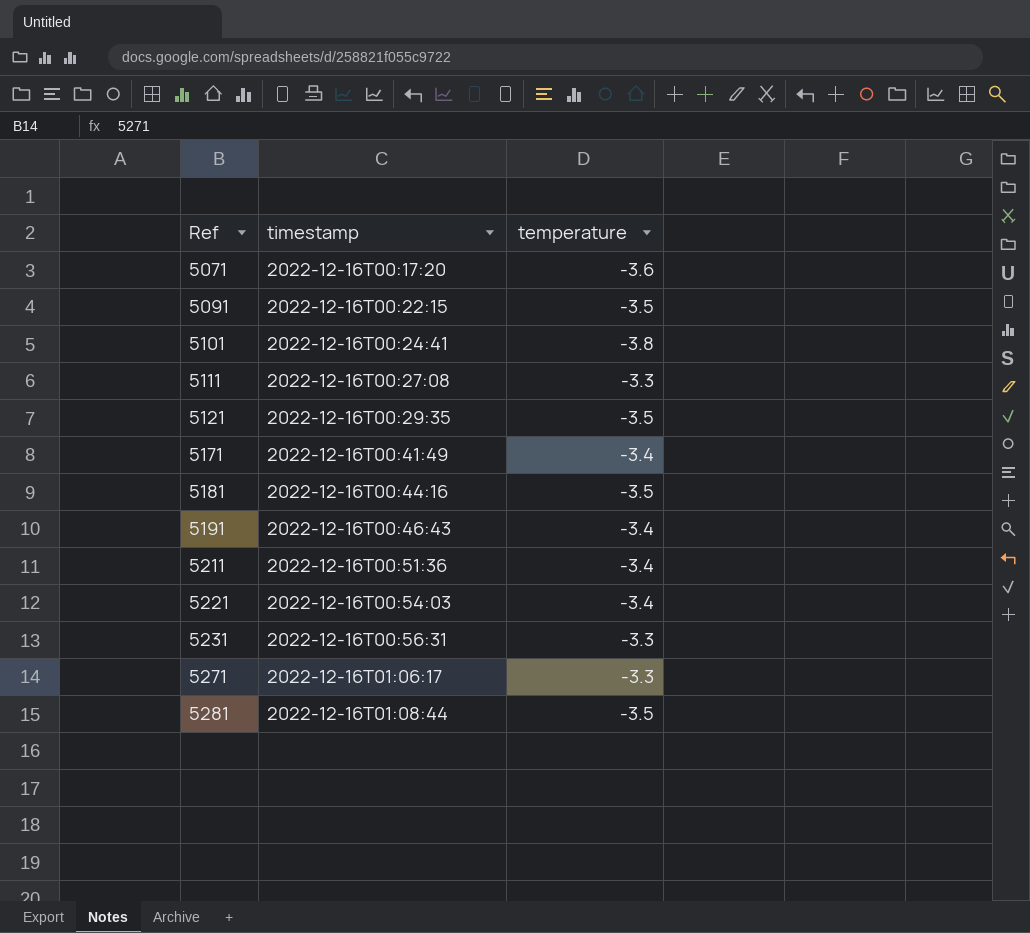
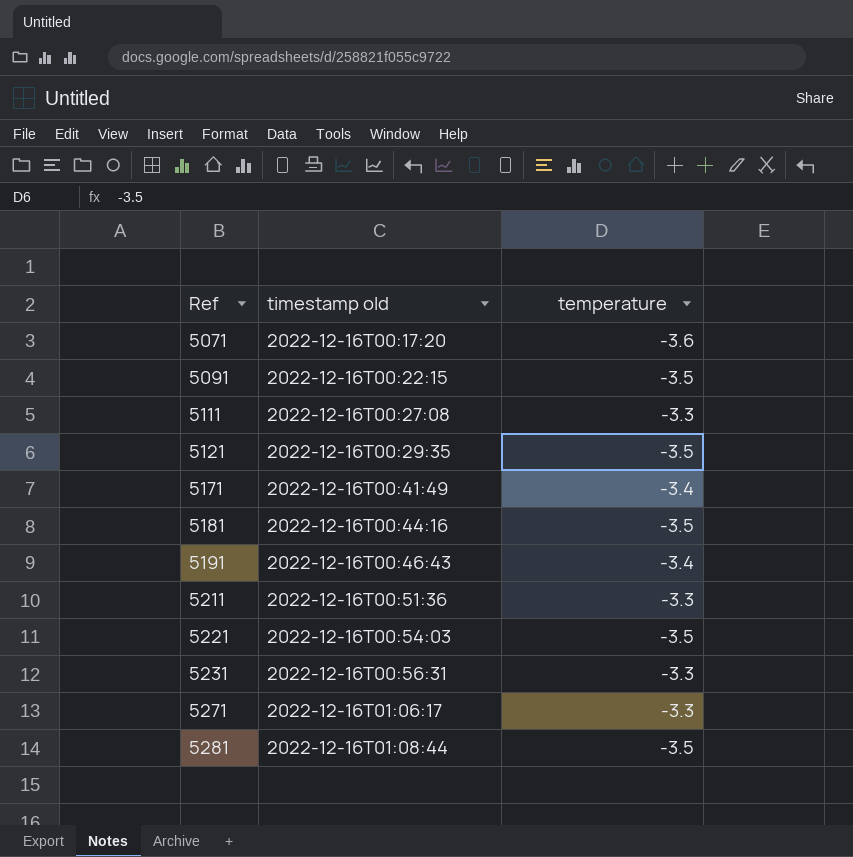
column name: timestamp -> timestamp old
row 5101: 2022-12-16T00:24:41 | -3.8 -> none
5211 | temperature: -3.4 -> -3.3
5221 | temperature: -3.4 -> -3.5

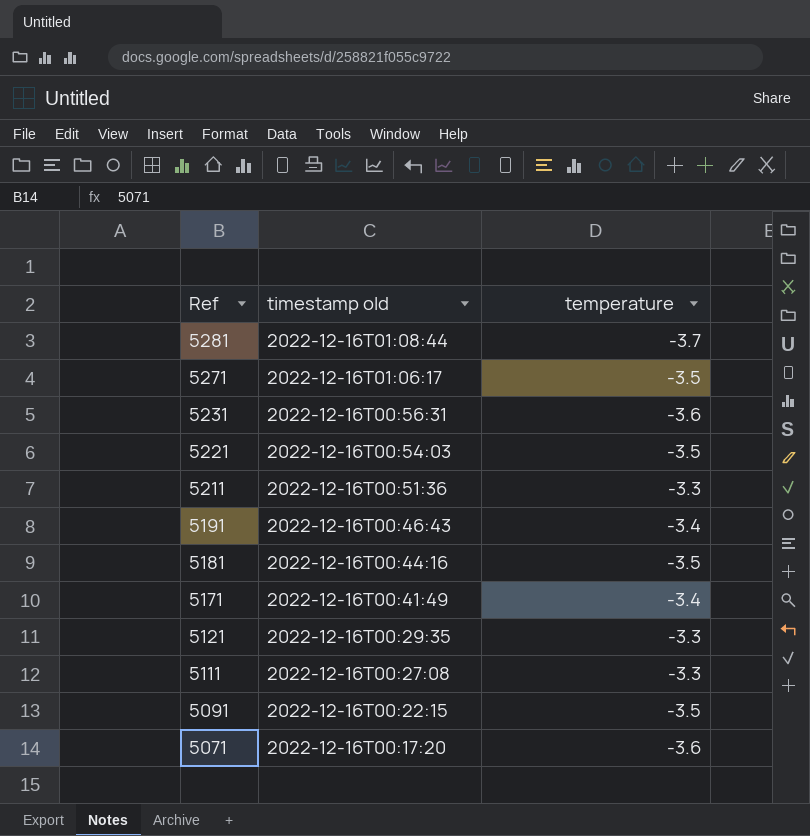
row order: Ref ascending -> Ref descending
5281 | temperature: -3.5 -> -3.7
5271 | temperature: -3.3 -> -3.5
5231 | temperature: -3.3 -> -3.6
5121 | temperature: -3.5 -> -3.3

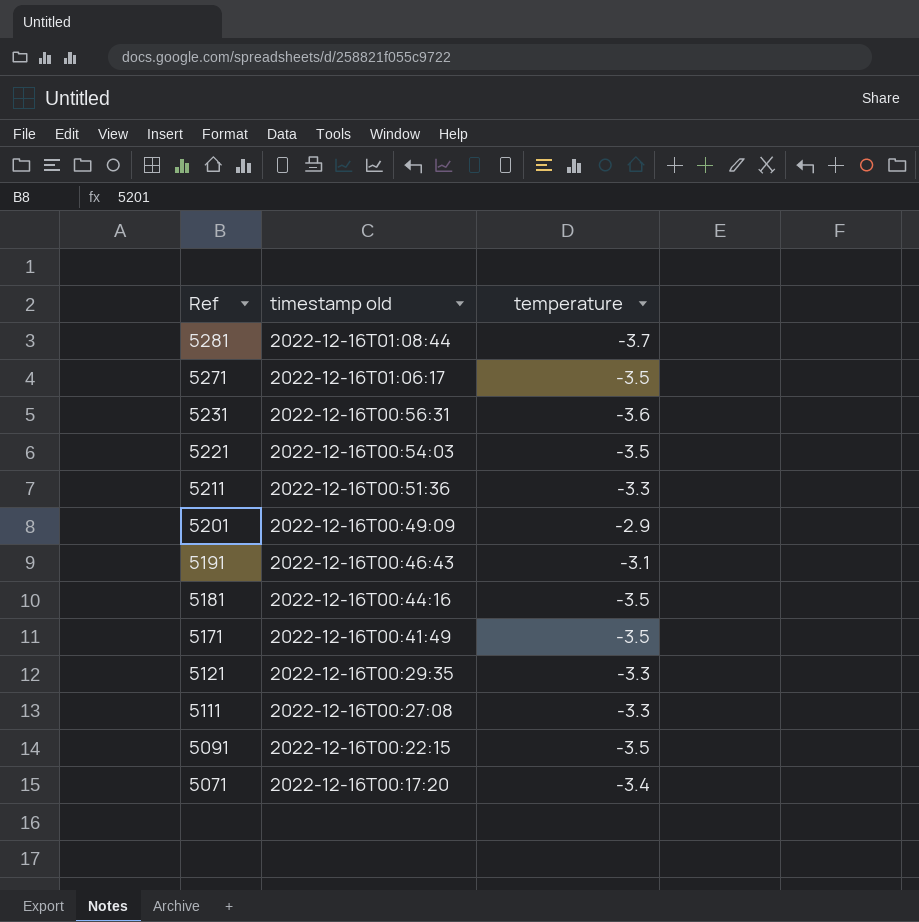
row 5201: none -> 2022-12-16T00:49:09 | -2.9
5191 | temperature: -3.4 -> -3.1
5171 | temperature: -3.4 -> -3.5
5071 | temperature: -3.6 -> -3.4

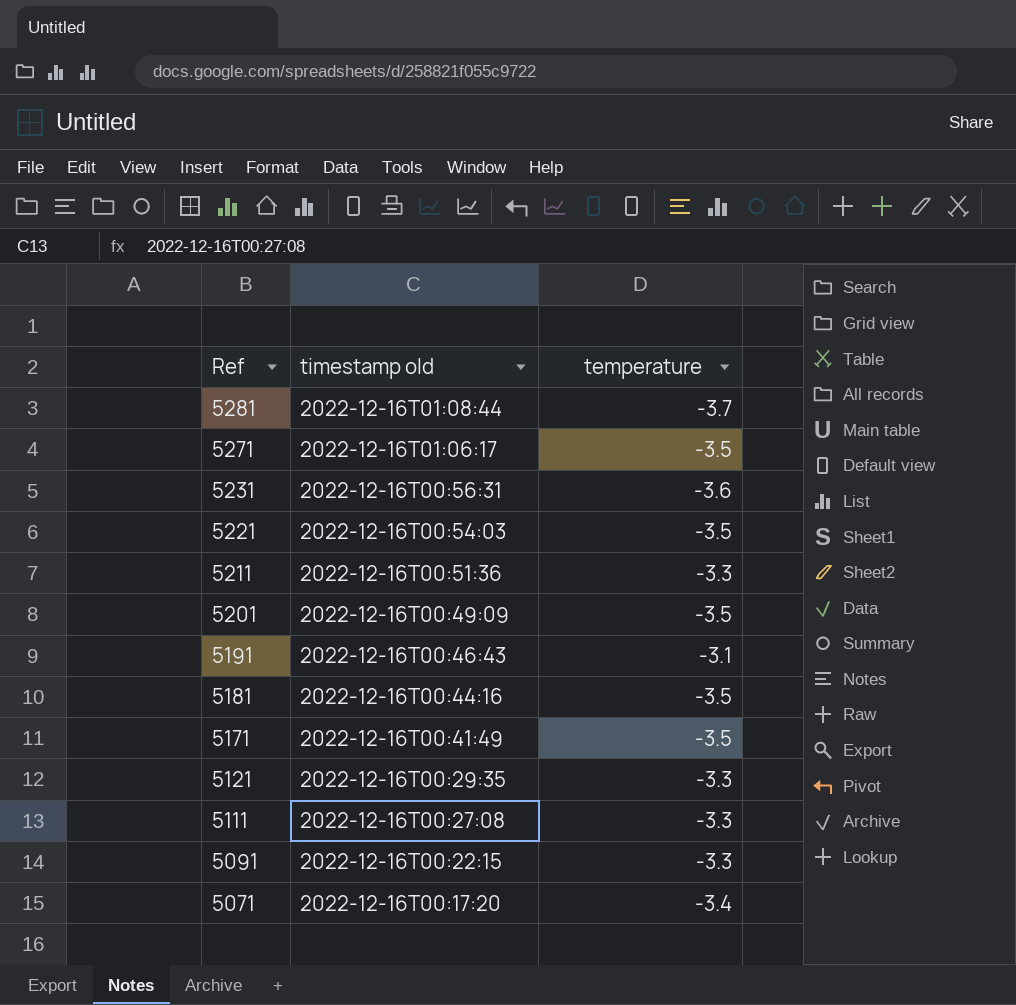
5201 | temperature: -2.9 -> -3.5
5091 | temperature: -3.5 -> -3.3

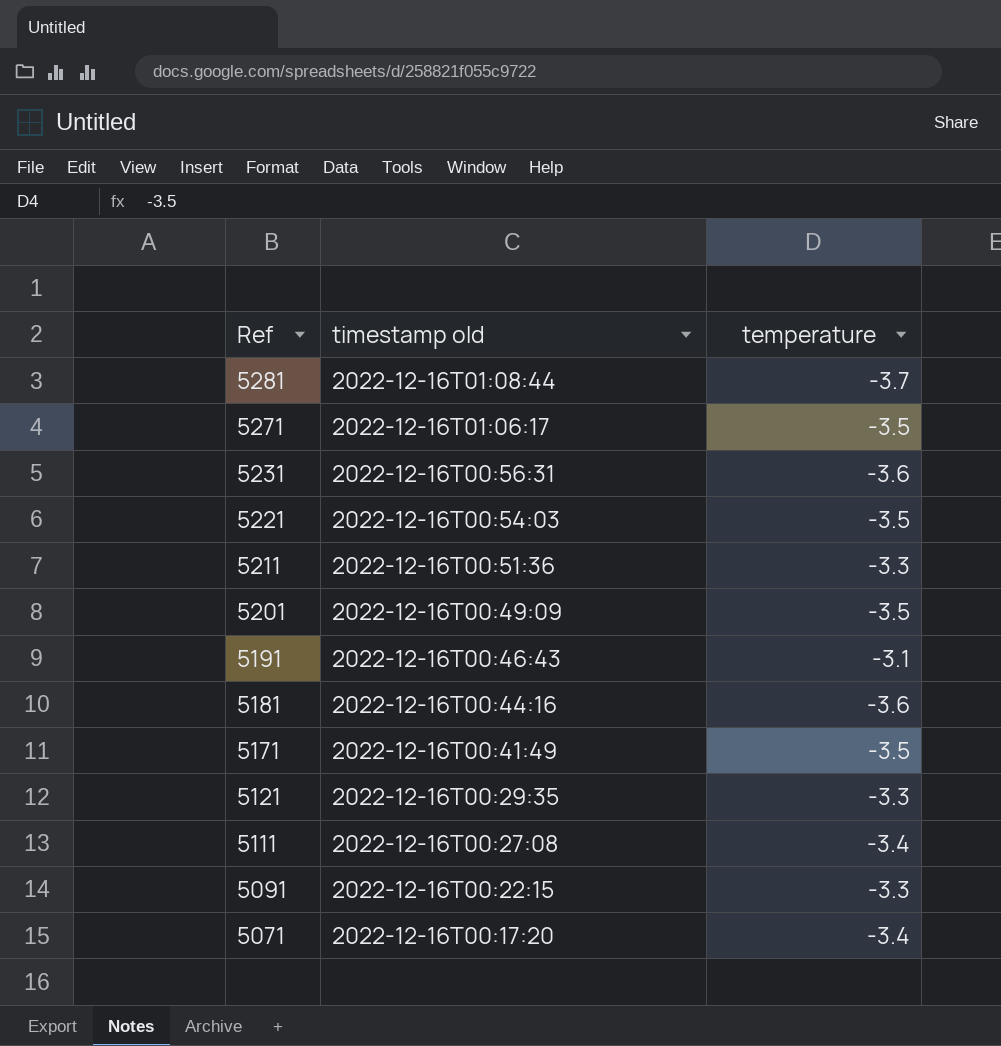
5181 | temperature: -3.5 -> -3.6
5111 | temperature: -3.3 -> -3.4

